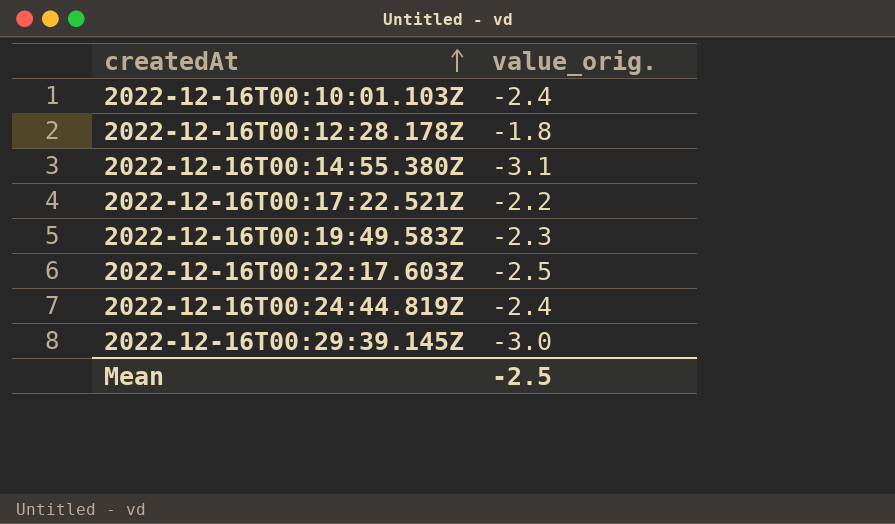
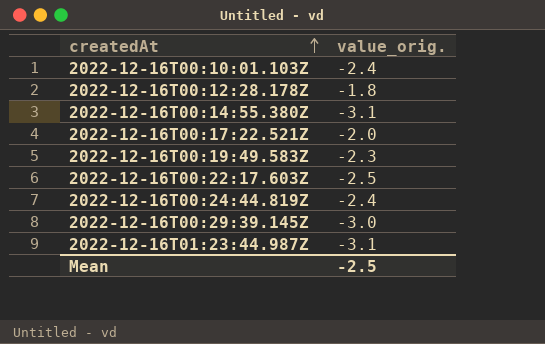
2022-12-16T00:17:22.521Z | value_orig.: -2.2 -> -2.0
row 2022-12-16T01:23:44.987Z: none -> -3.1

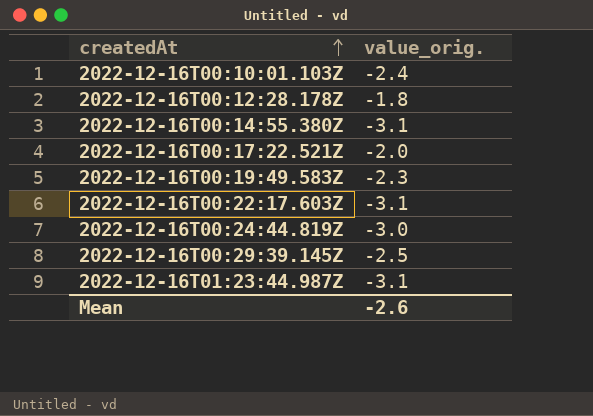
2022-12-16T00:22:17.603Z | value_orig.: -2.5 -> -3.1
2022-12-16T00:24:44.819Z | value_orig.: -2.4 -> -3.0
2022-12-16T00:29:39.145Z | value_orig.: -3.0 -> -2.5
Mean | value_orig.: -2.5 -> -2.6

